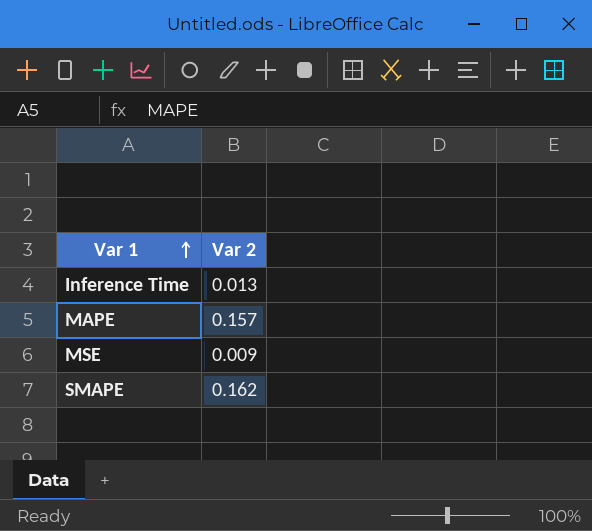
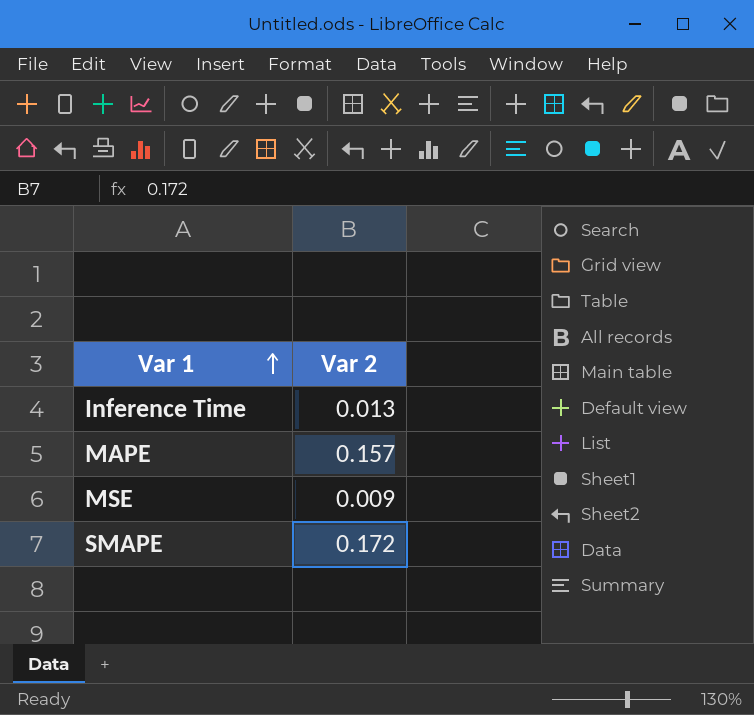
SMAPE | Var 2: 0.162 -> 0.172

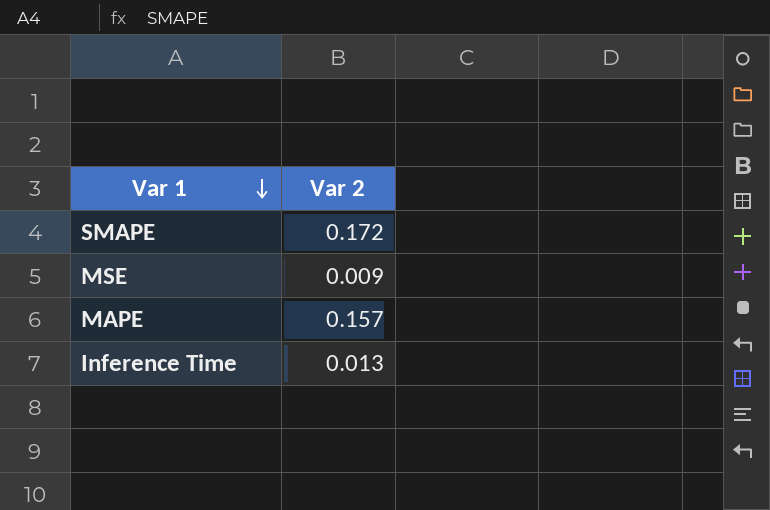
row order: Var 1 ascending -> Var 1 descending

